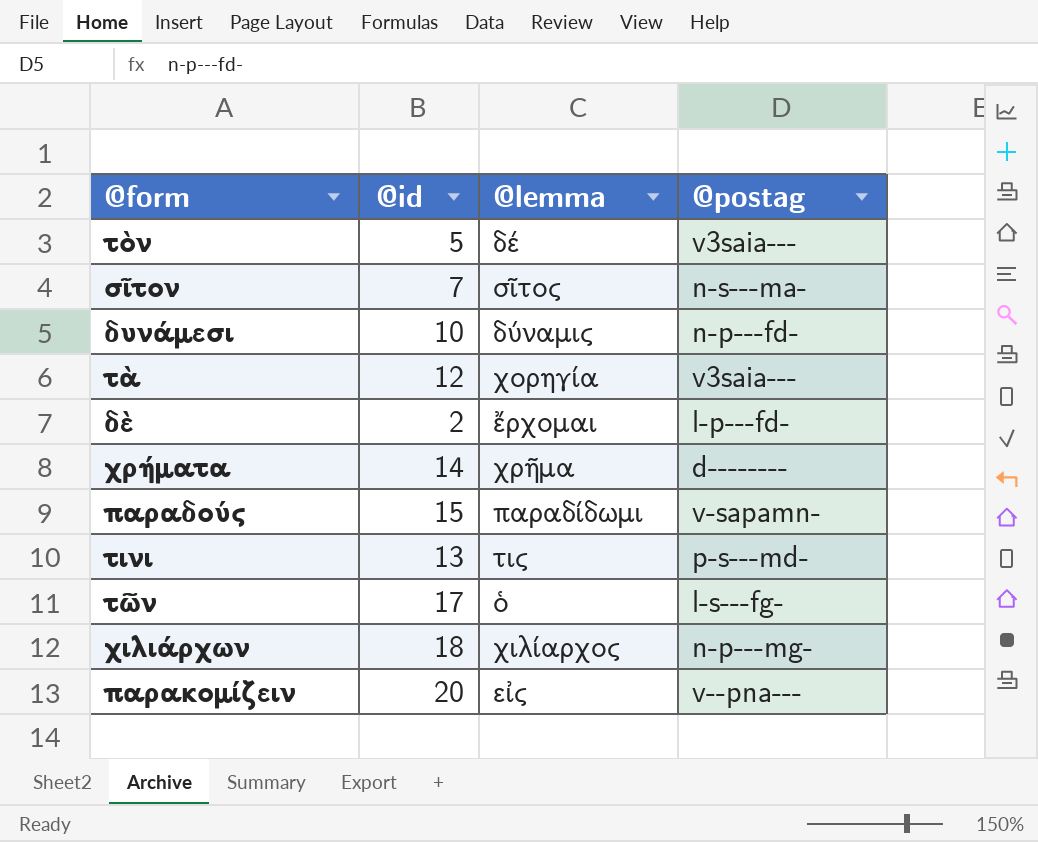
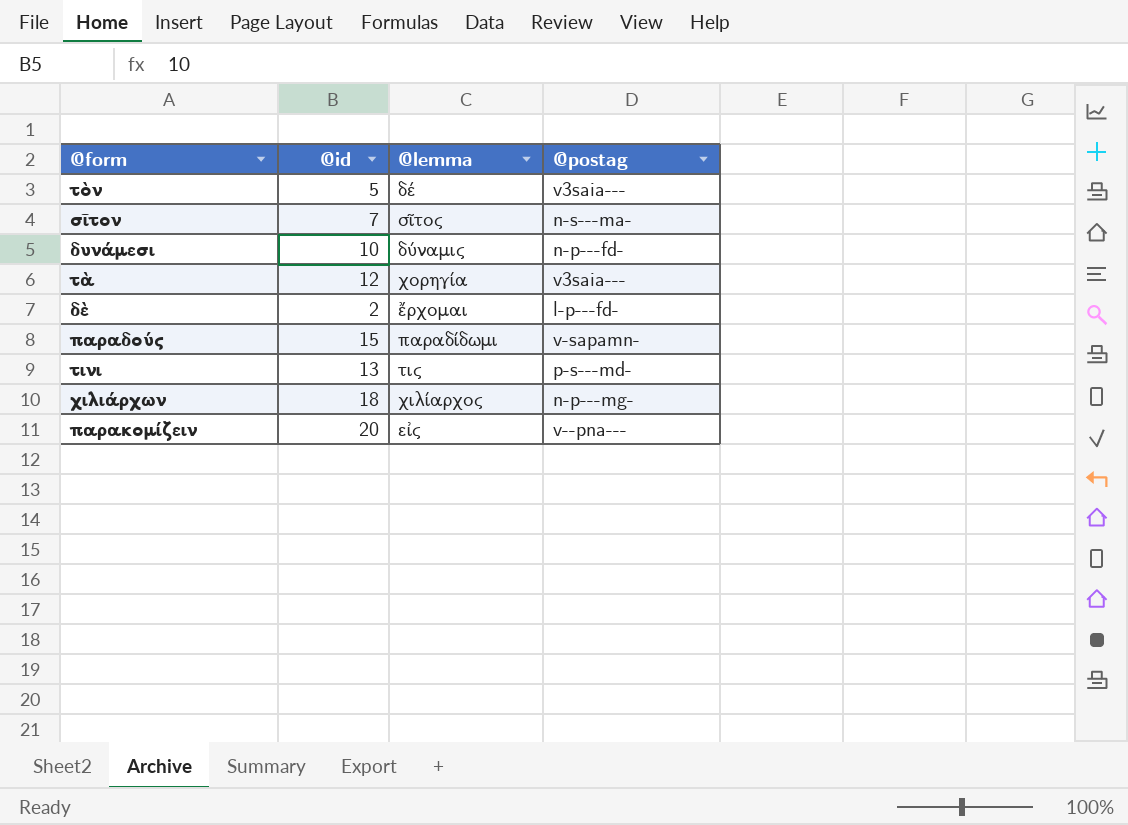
row χρήματα: 14 | χρῆμα | d-------- -> none
row τῶν: 17 | ὁ | l-s---fg- -> none

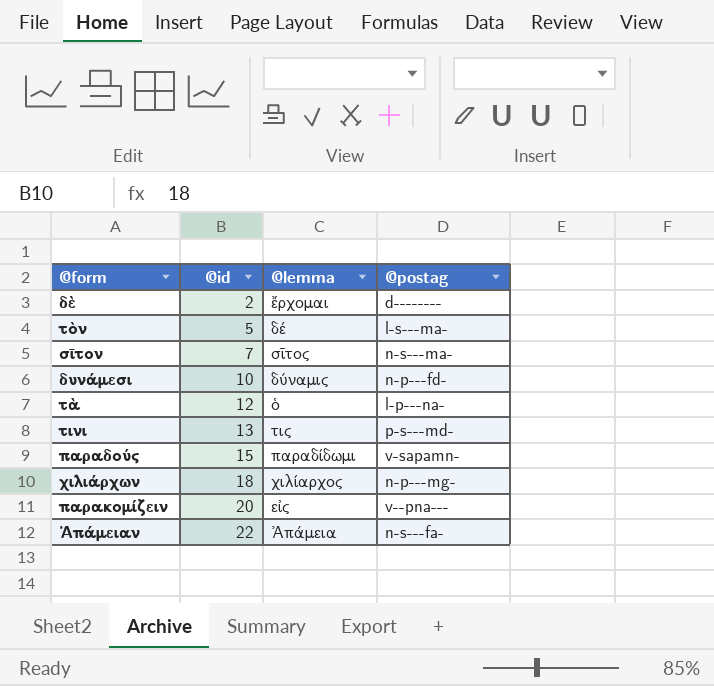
row order: none -> @id ascending
δὲ | @postag: l-p---fd- -> d--------
τὸν | @postag: v3saia--- -> l-s---ma-
τὰ | @lemma: χορηγία -> ὁ
τὰ | @postag: v3saia--- -> l-p---na-
row Ἀπάμειαν: none -> 22 | Ἀπάμεια | n-s---fa-

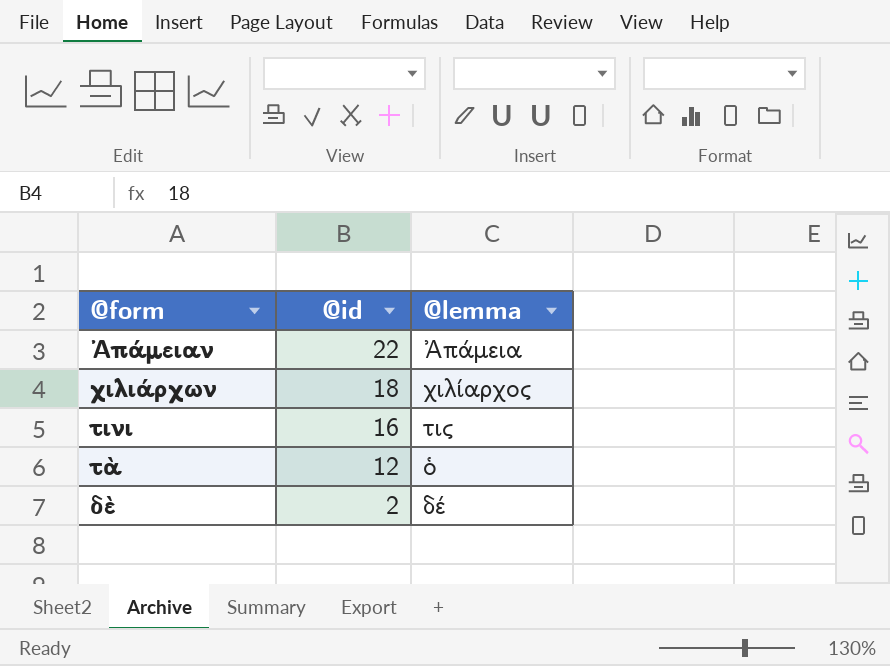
row order: @id ascending -> @id descending
column @postag | position: 4 -> none
row τὸν: 5 | δέ | l-s---ma- -> none
row σῖτον: 7 | σῖτος | n-s---ma- -> none
row δυνάμεσι: 10 | δύναμις | n-p---fd- -> none
row παραδούς: 15 | παραδίδωμι | v-sapamn- -> none
row παρακομίζειν: 20 | εἰς | v--pna--- -> none
τινι | @id: 13 -> 16
δὲ | @lemma: ἔρχομαι -> δέ

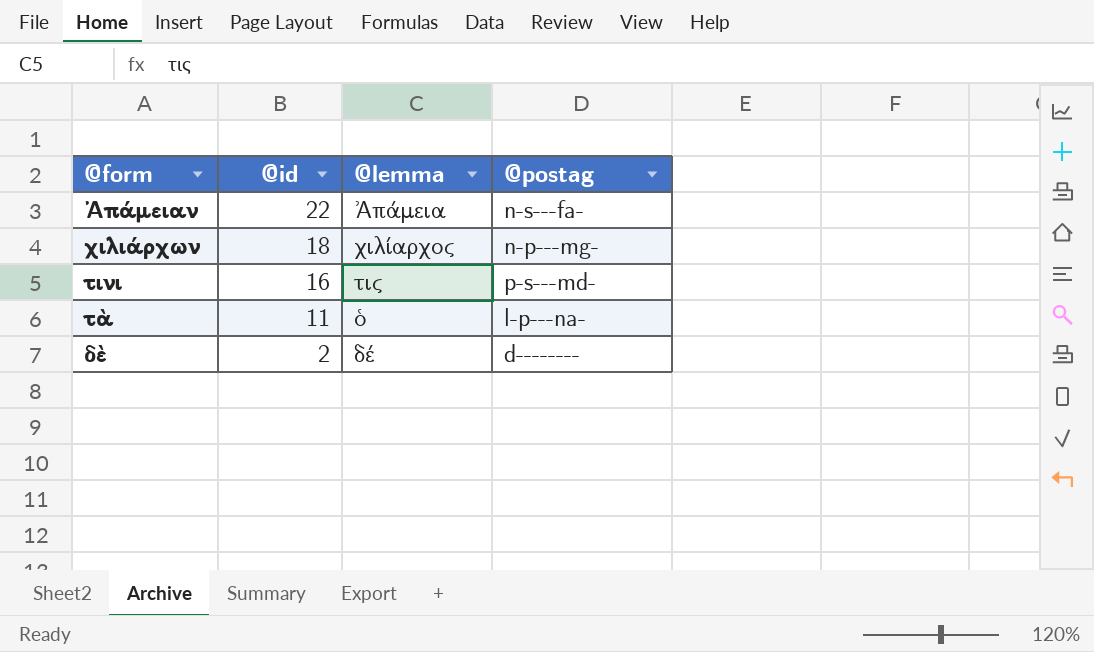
column @postag | position: none -> 4
τὰ | @id: 12 -> 11

